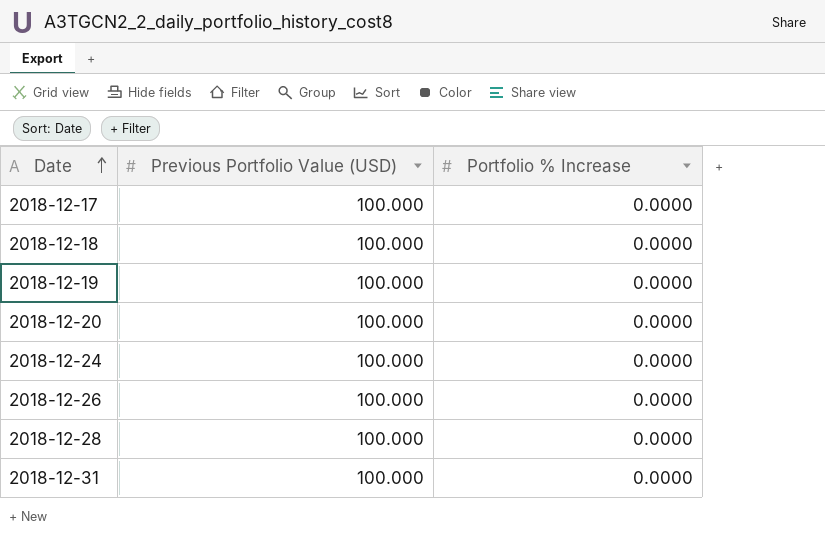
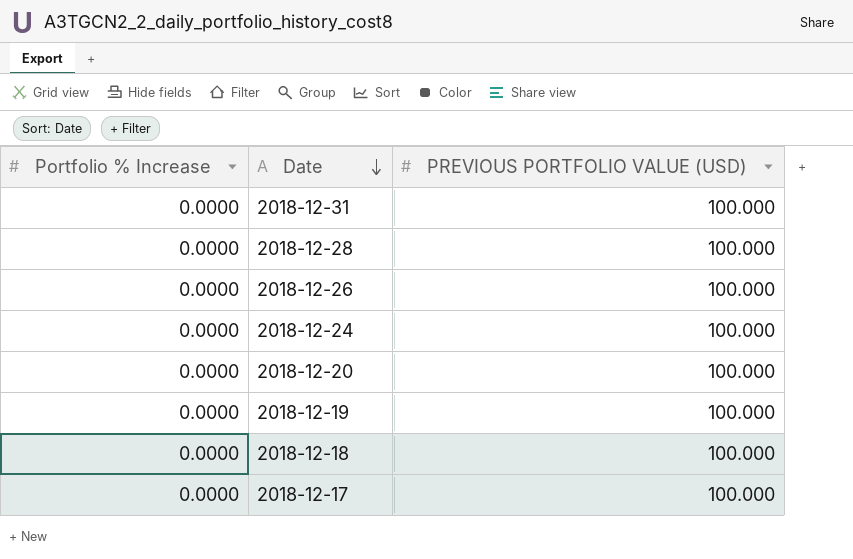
row order: Date ascending -> Date descending
column Portfolio % Increase | position: 3 -> 1
column name: Previous Portfolio Value (USD) -> PREVIOUS PORTFOLIO VALUE (USD)

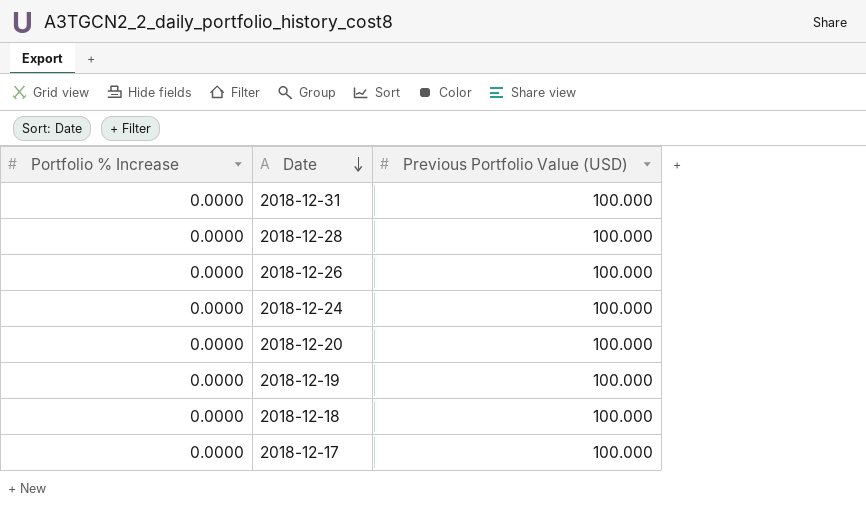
column name: PREVIOUS PORTFOLIO VALUE (USD) -> Previous Portfolio Value (USD)

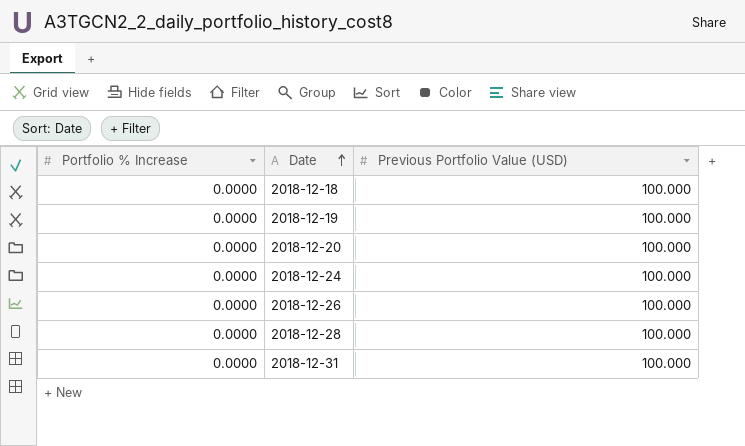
row order: Date descending -> Date ascending
row 2018-12-17: 0.0000 | 100.000 -> none

